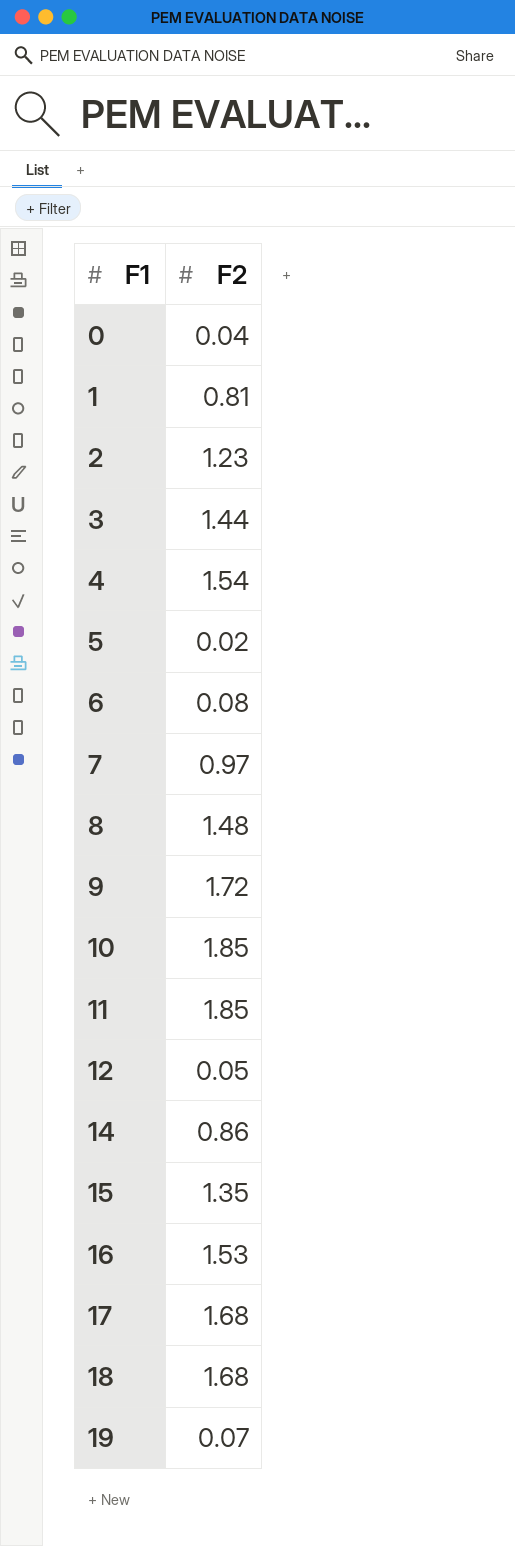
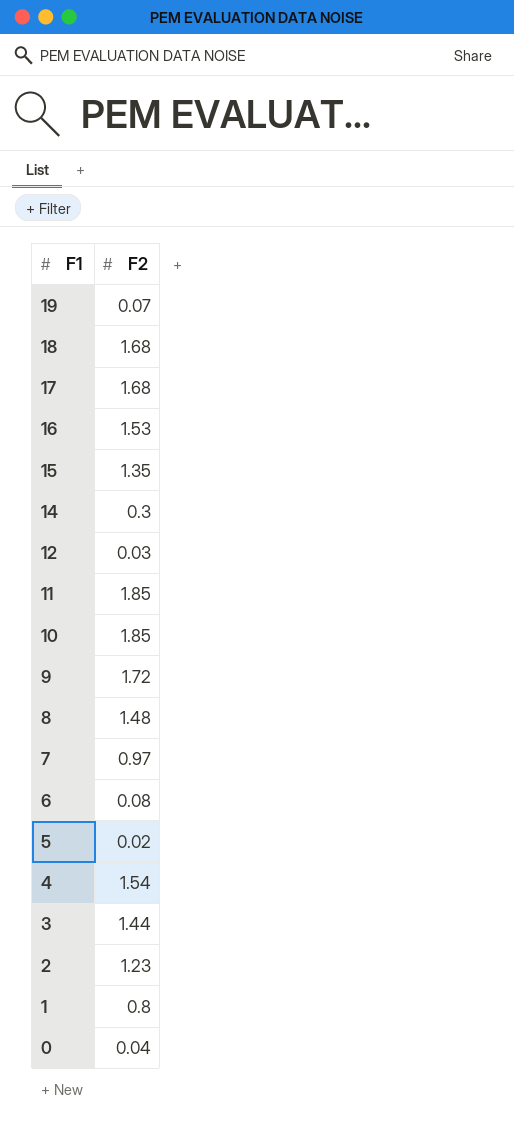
row order: F1 ascending -> F1 descending
14 | F2: 0.86 -> 0.3
12 | F2: 0.05 -> 0.03
1 | F2: 0.81 -> 0.8

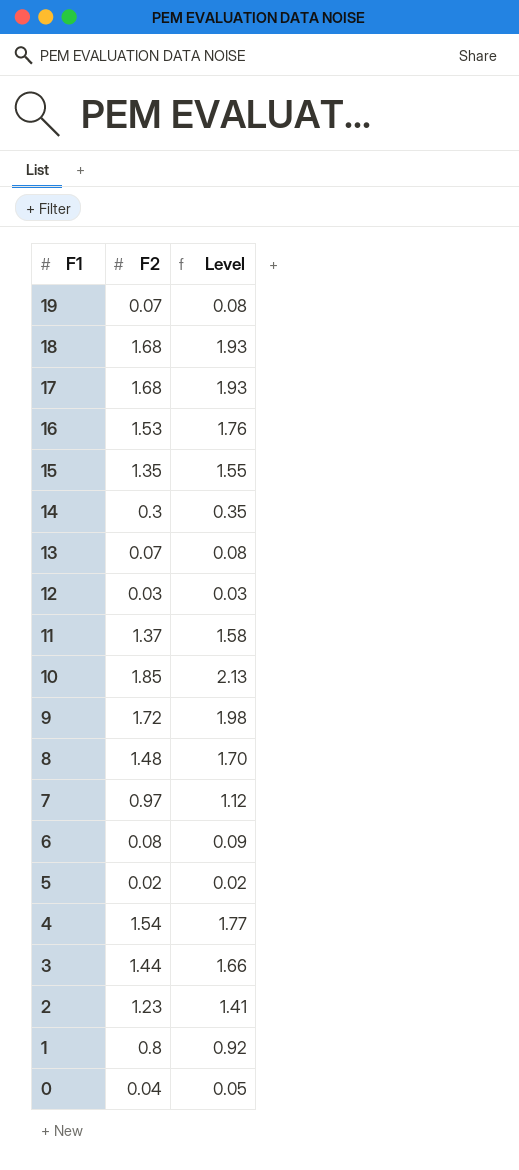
column Level | formula: none -> [F2] * 1.15
row 13: none -> 0.07 | 0.08
11 | F2: 1.85 -> 1.37

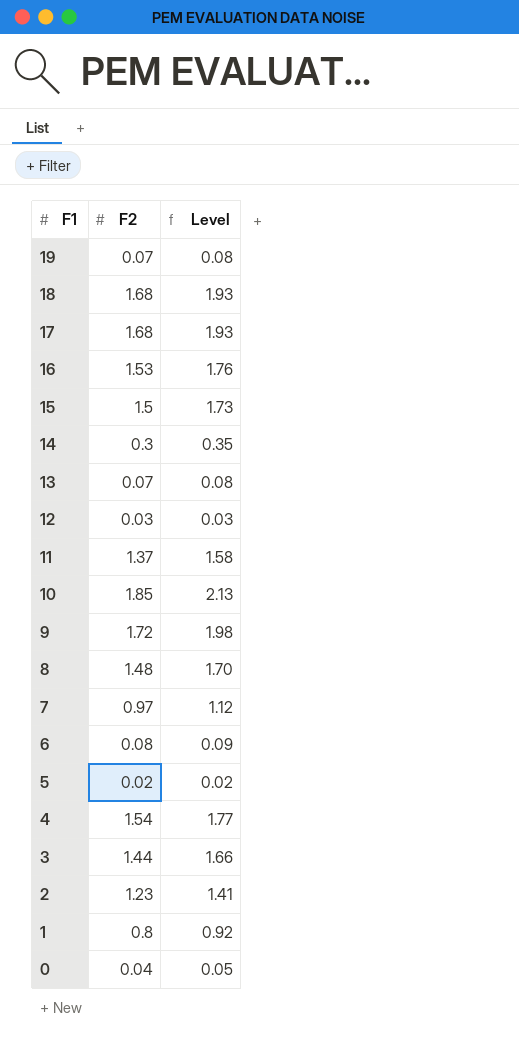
15 | F2: 1.35 -> 1.5
15 | Level: 1.55 -> 1.73

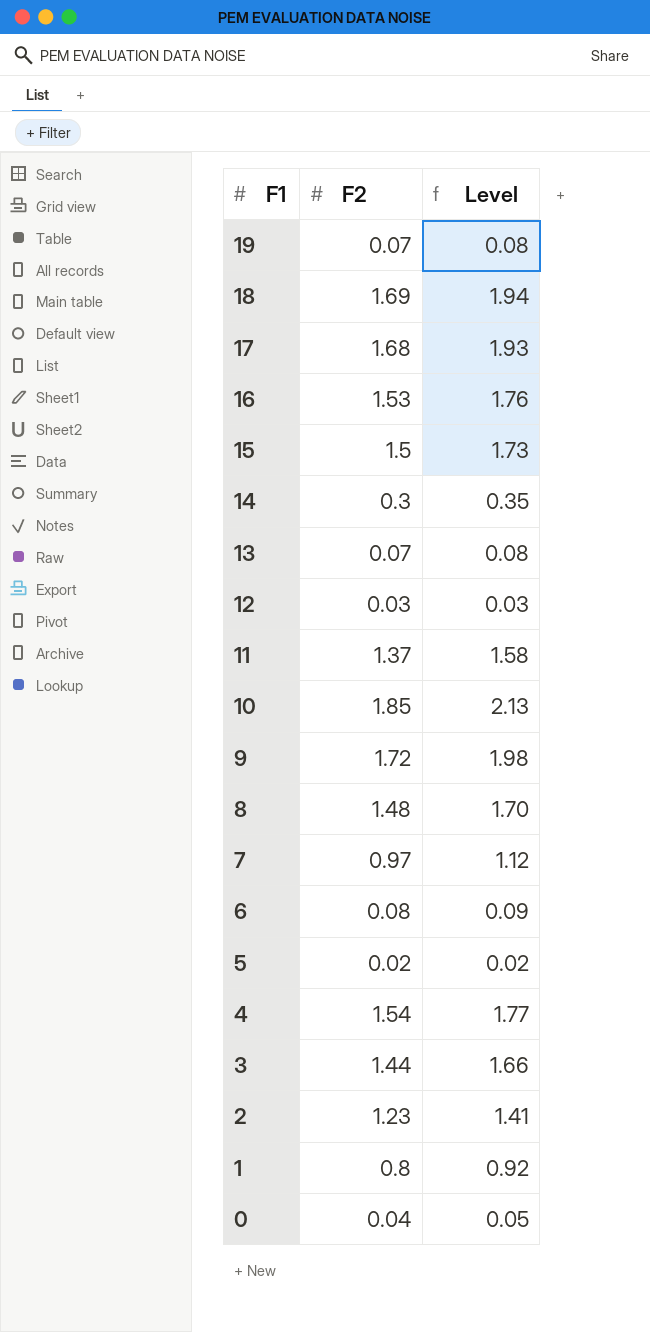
18 | F2: 1.68 -> 1.69
18 | Level: 1.93 -> 1.94

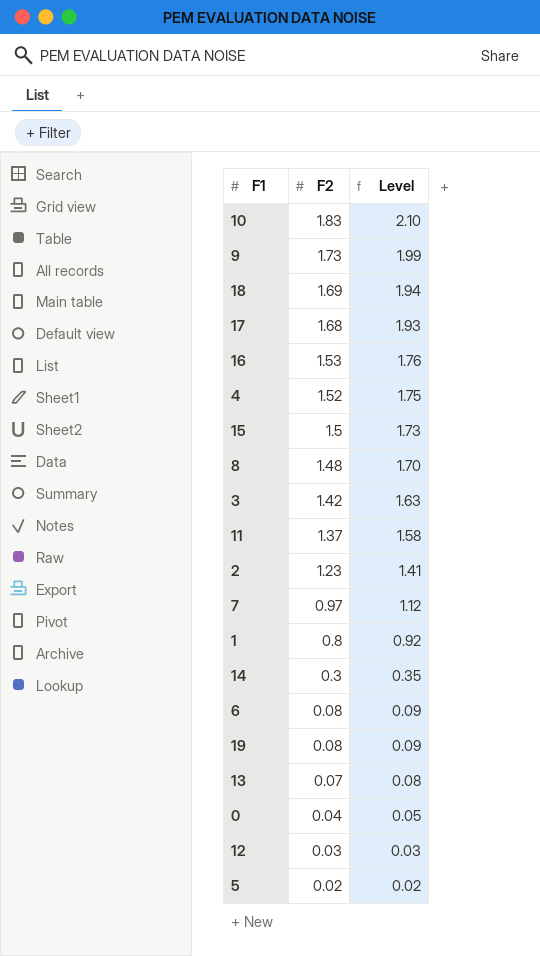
row order: F1 descending -> F2 descending
10 | F2: 1.85 -> 1.83
10 | Level: 2.13 -> 2.10
9 | F2: 1.72 -> 1.73
9 | Level: 1.98 -> 1.99
4 | F2: 1.54 -> 1.52
4 | Level: 1.77 -> 1.75
3 | F2: 1.44 -> 1.42
3 | Level: 1.66 -> 1.63
19 | F2: 0.07 -> 0.08
19 | Level: 0.08 -> 0.09

